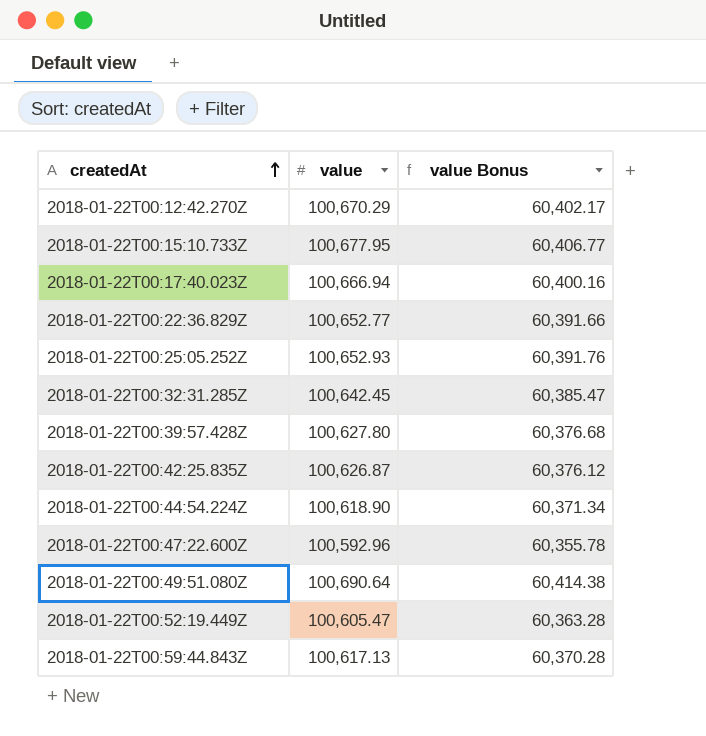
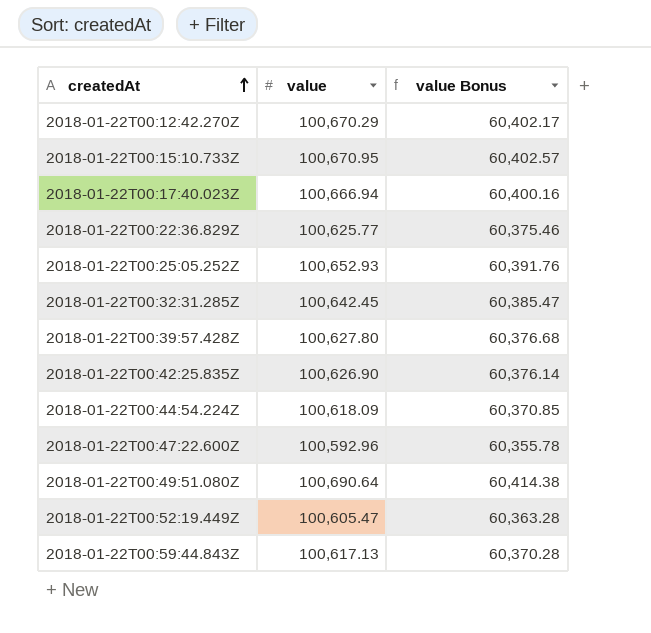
2018-01-22T00:15:10.733Z | value: 100,677.95 -> 100,670.95
2018-01-22T00:15:10.733Z | value Bonus: 60,406.77 -> 60,402.57
2018-01-22T00:22:36.829Z | value: 100,652.77 -> 100,625.77
2018-01-22T00:22:36.829Z | value Bonus: 60,391.66 -> 60,375.46
2018-01-22T00:42:25.835Z | value: 100,626.87 -> 100,626.90
2018-01-22T00:42:25.835Z | value Bonus: 60,376.12 -> 60,376.14
2018-01-22T00:44:54.224Z | value: 100,618.90 -> 100,618.09
2018-01-22T00:44:54.224Z | value Bonus: 60,371.34 -> 60,370.85

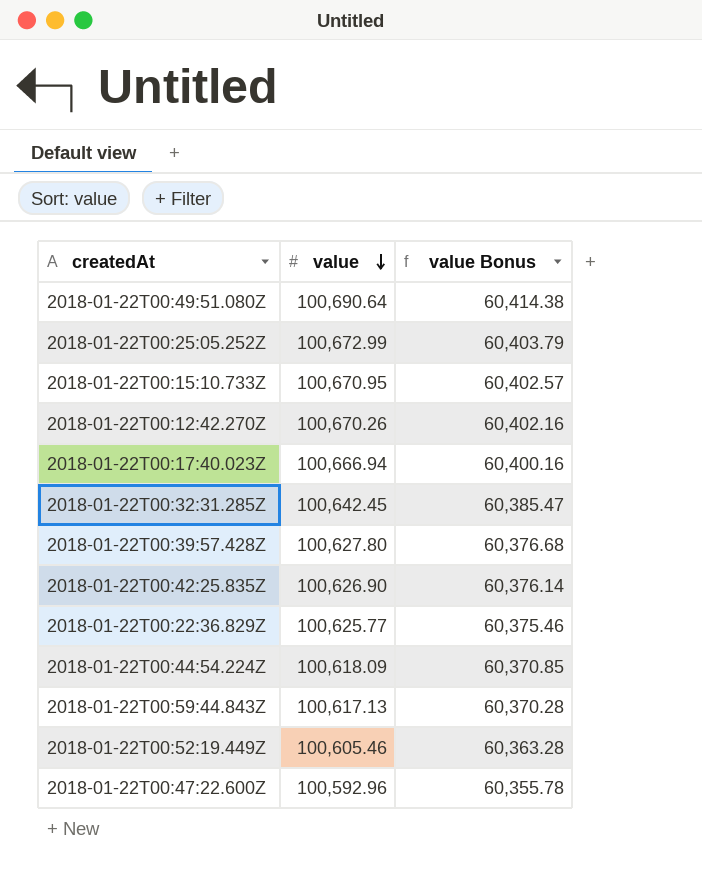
row order: createdAt ascending -> value descending
2018-01-22T00:25:05.252Z | value: 100,652.93 -> 100,672.99
2018-01-22T00:25:05.252Z | value Bonus: 60,391.76 -> 60,403.79
2018-01-22T00:12:42.270Z | value: 100,670.29 -> 100,670.26
2018-01-22T00:12:42.270Z | value Bonus: 60,402.17 -> 60,402.16
2018-01-22T00:52:19.449Z | value: 100,605.47 -> 100,605.46

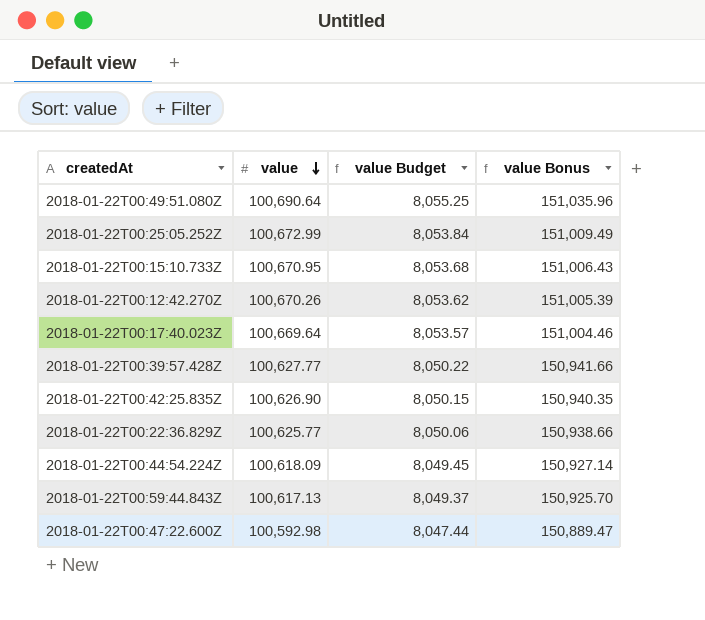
column value Budget | formula: none -> [value] * 0.08
column value Bonus | formula: [value] * 0.6 -> [value] * 1.5
row 2018-01-22T00:32:31.285Z: 100,642.45 | 60,385.47 -> none
row 2018-01-22T00:52:19.449Z: 100,605.46 | 60,363.28 -> none
2018-01-22T00:17:40.023Z | value: 100,666.94 -> 100,669.64
2018-01-22T00:39:57.428Z | value: 100,627.80 -> 100,627.77
2018-01-22T00:47:22.600Z | value: 100,592.96 -> 100,592.98

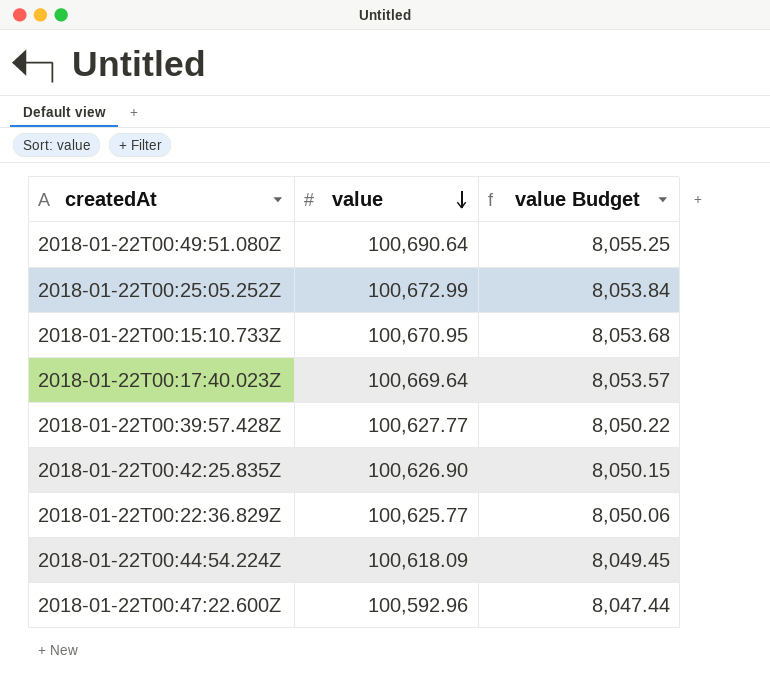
column value Bonus | formula: [value] * 1.5 -> none
row 2018-01-22T00:12:42.270Z: 100,670.26 | 8,053.62 | 151,005.39 -> none
row 2018-01-22T00:59:44.843Z: 100,617.13 | 8,049.37 | 150,925.70 -> none
2018-01-22T00:47:22.600Z | value: 100,592.98 -> 100,592.96

